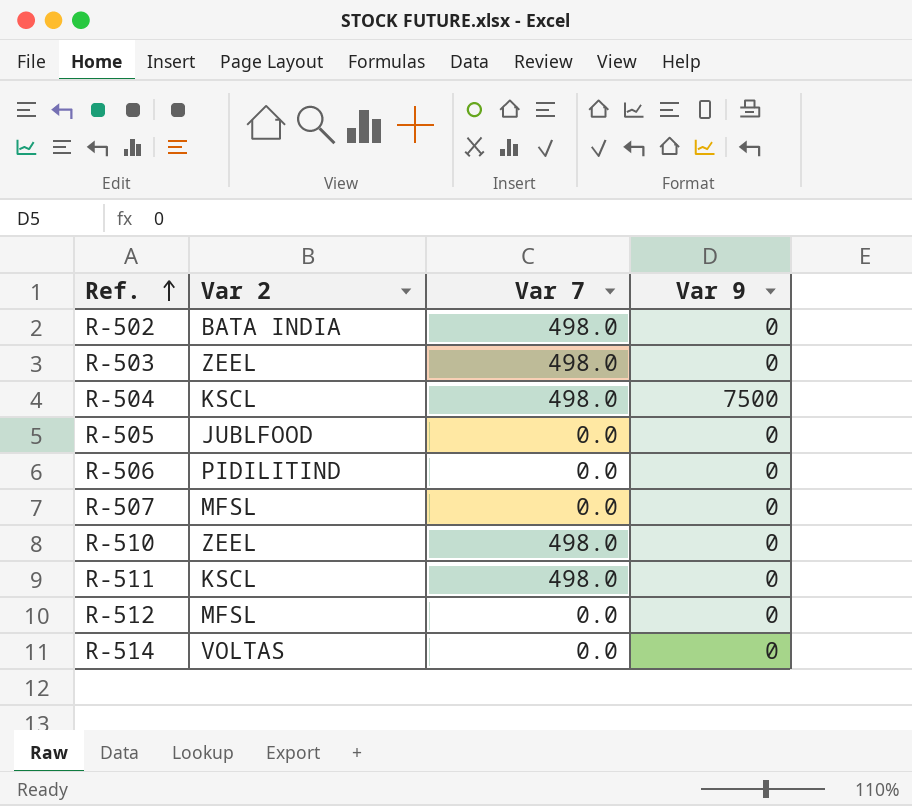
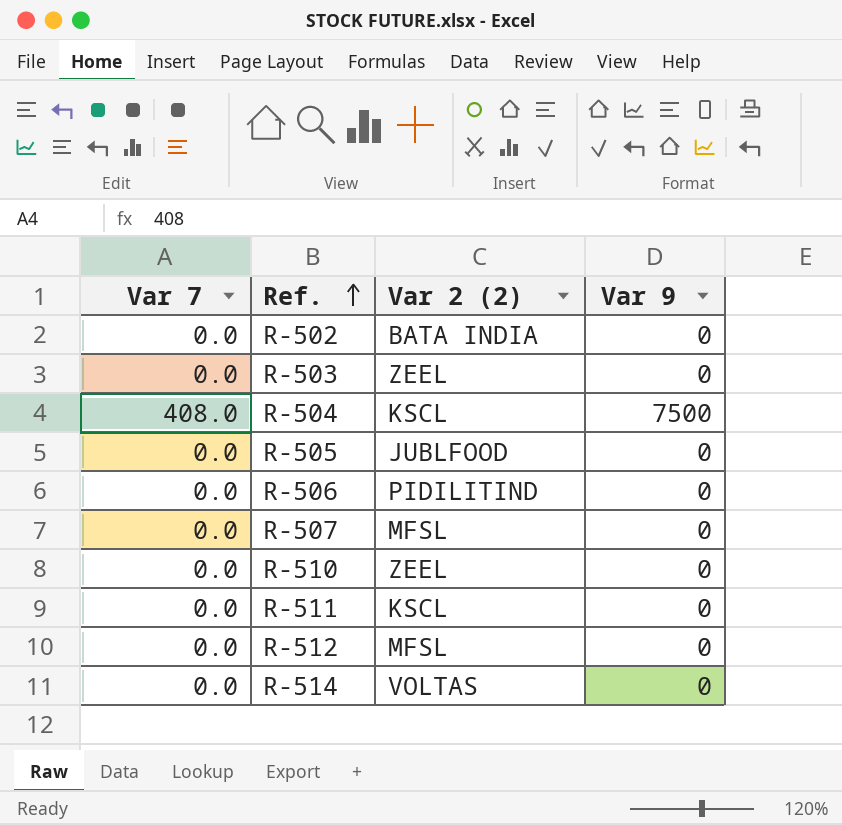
column Var 7 | position: 3 -> 1
column name: Var 2 -> Var 2 (2)
R-502 | Var 7: 498.0 -> 0.0
R-503 | Var 7: 498.0 -> 0.0
R-504 | Var 7: 498.0 -> 408.0
R-510 | Var 7: 498.0 -> 0.0
R-511 | Var 7: 498.0 -> 0.0

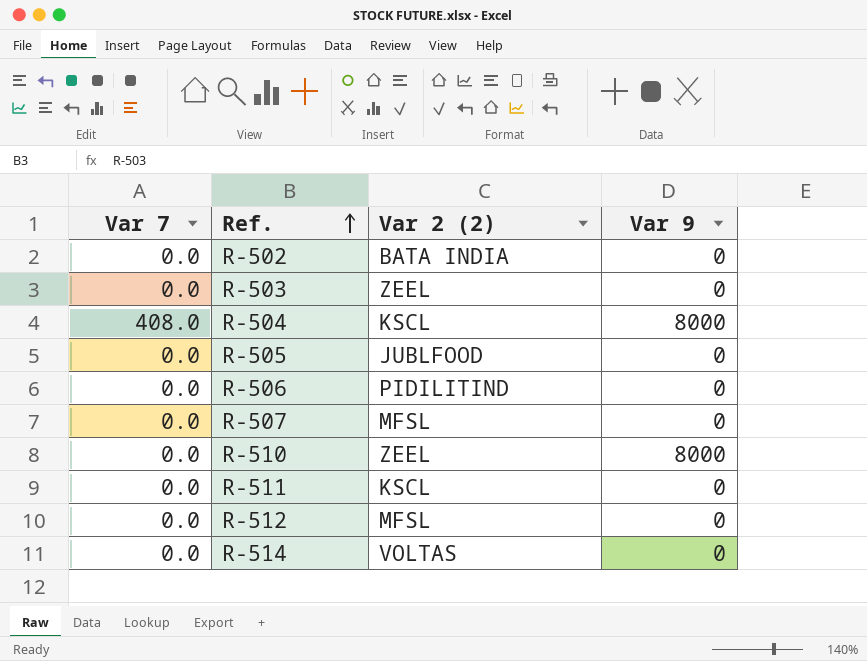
R-504 | Var 9: 7500 -> 8000
R-510 | Var 9: 0 -> 8000

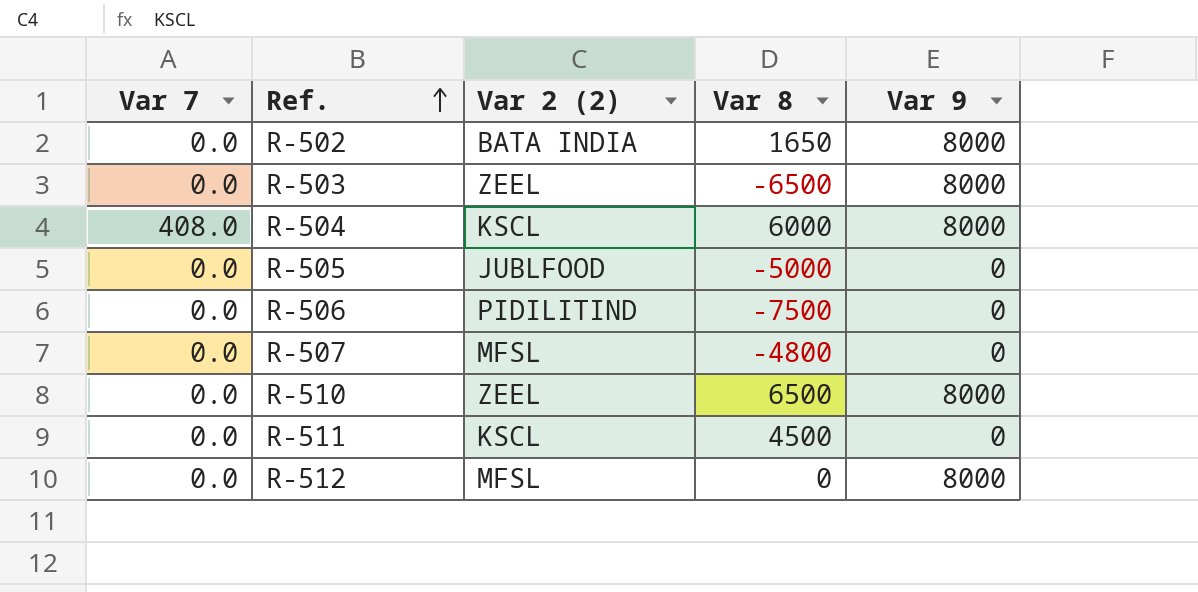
column Var 8 | position: none -> 4
row R-514: 0.0 | VOLTAS | 0 -> none
R-502 | Var 9: 0 -> 8000
R-503 | Var 9: 0 -> 8000
R-512 | Var 9: 0 -> 8000

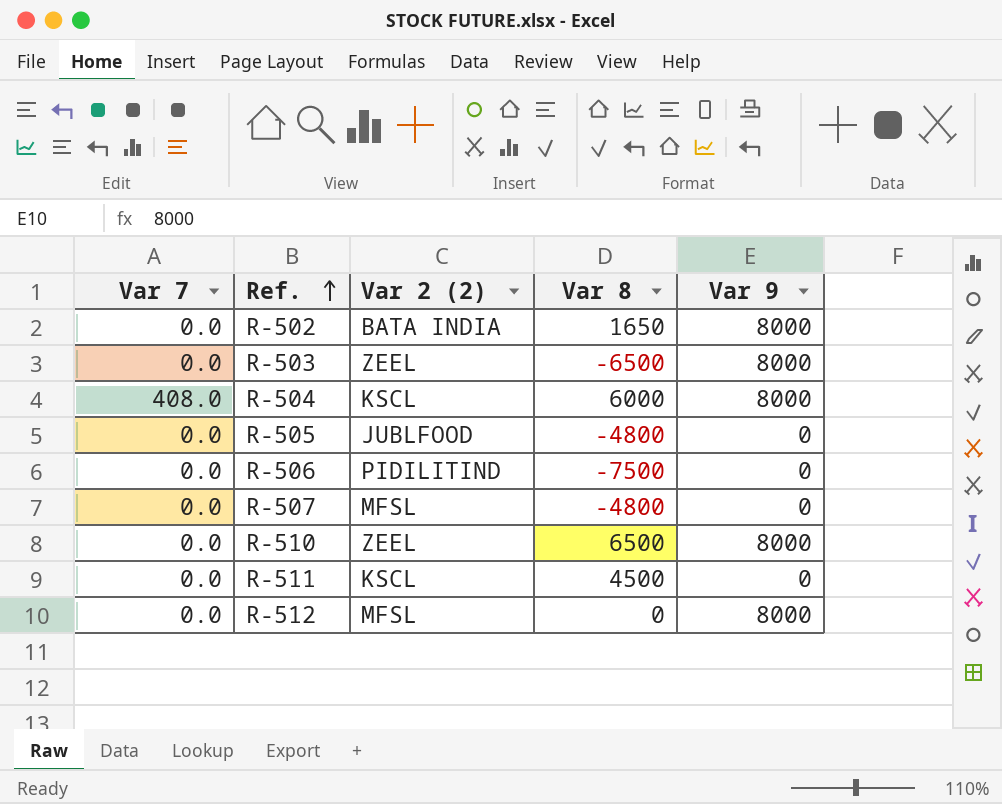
R-505 | Var 8: -5000 -> -4800

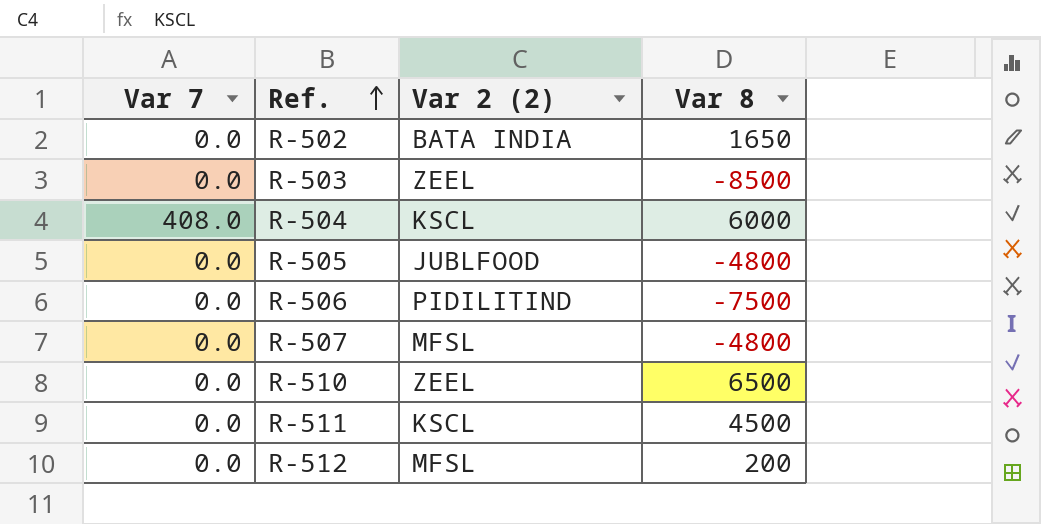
column Var 9 | position: 5 -> none
R-503 | Var 8: -6500 -> -8500
R-512 | Var 8: 0 -> 200

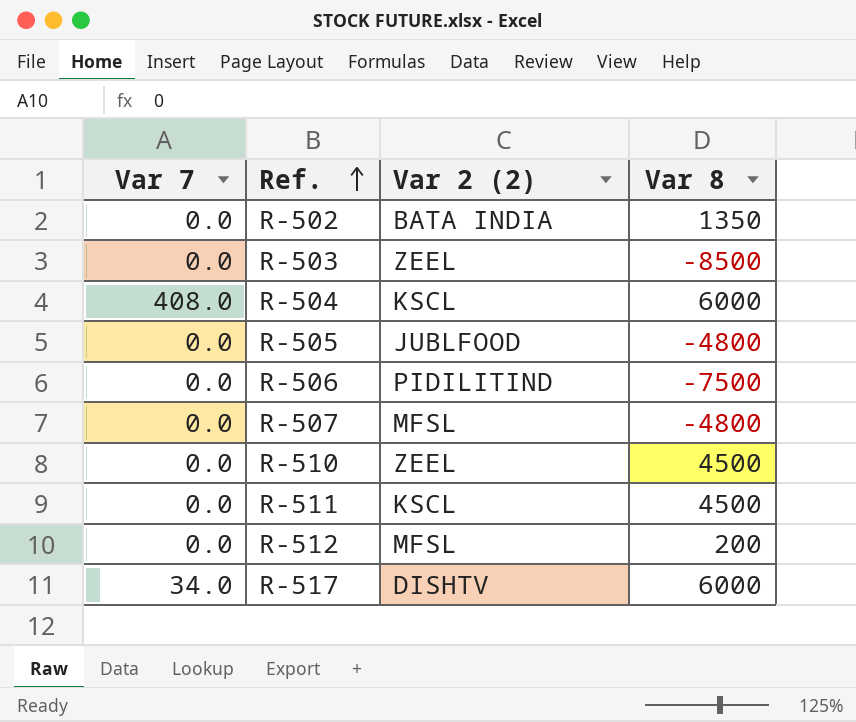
R-502 | Var 8: 1650 -> 1350
R-510 | Var 8: 6500 -> 4500
row R-517: none -> 34.0 | DISHTV | 6000

